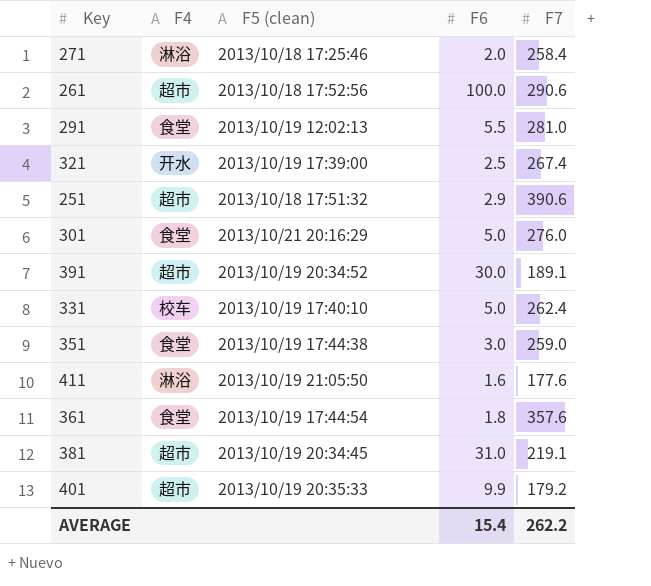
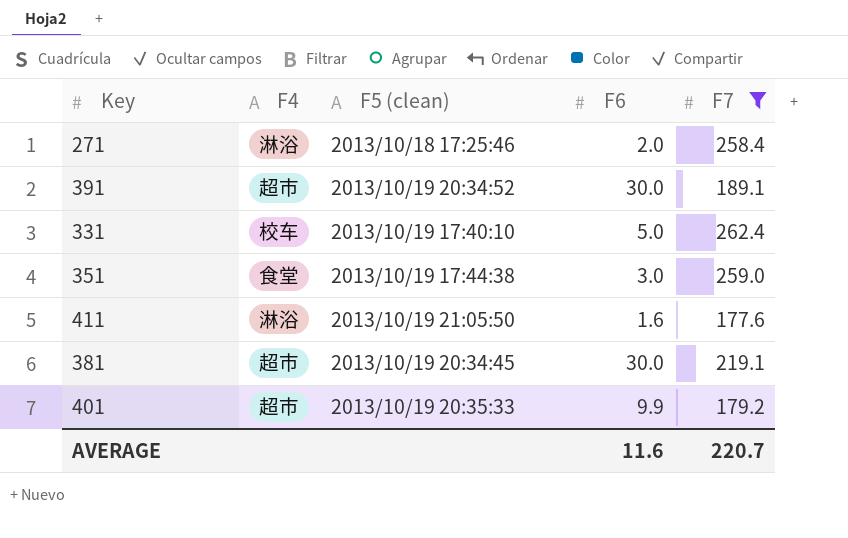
filter: none -> F7 <= 262.4
381 | F6: 31.0 -> 30.0
AVERAGE | F6: 15.4 -> 11.6
AVERAGE | F7: 262.2 -> 220.7

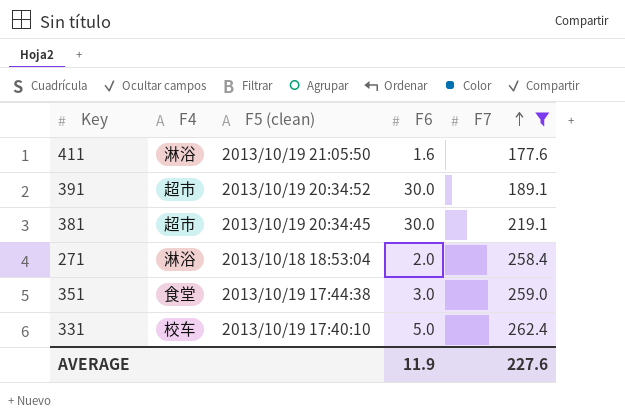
row order: none -> F7 ascending
row 401: 超市 | 2013/10/19 20:35:33 | 9.9 | 179.2 -> none
271 | F5 (clean): 2013/10/18 17:25:46 -> 2013/10/18 18:53:04
AVERAGE | F6: 11.6 -> 11.9
AVERAGE | F7: 220.7 -> 227.6

